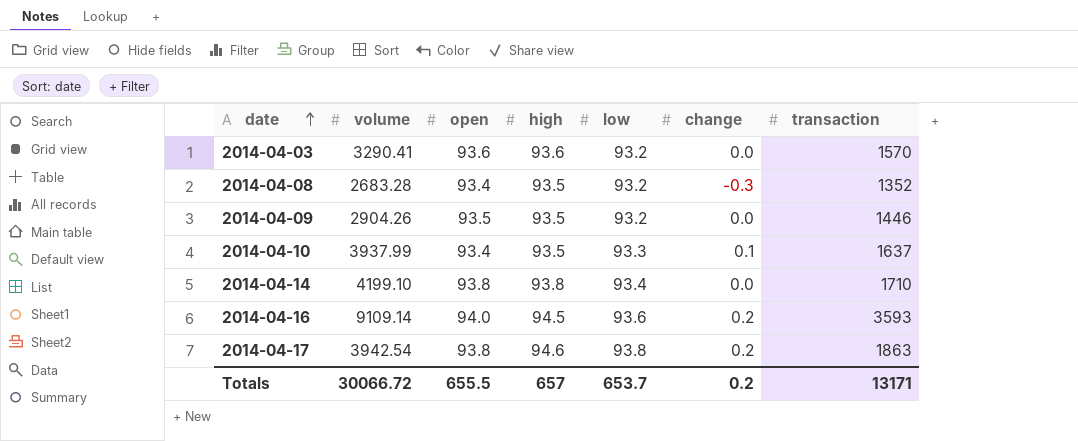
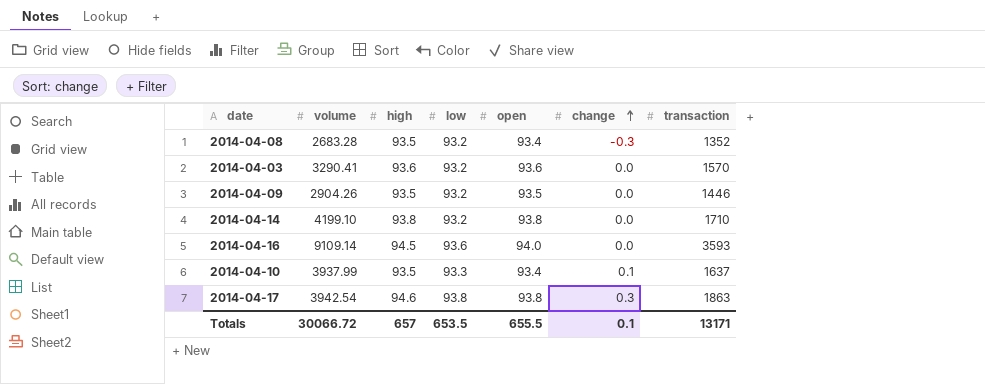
row order: date ascending -> change ascending
column open | position: 3 -> 5
2014-04-14 | low: 93.4 -> 93.2
2014-04-16 | change: 0.2 -> 0.0
2014-04-17 | change: 0.2 -> 0.3
Totals | low: 653.7 -> 653.5
Totals | change: 0.2 -> 0.1

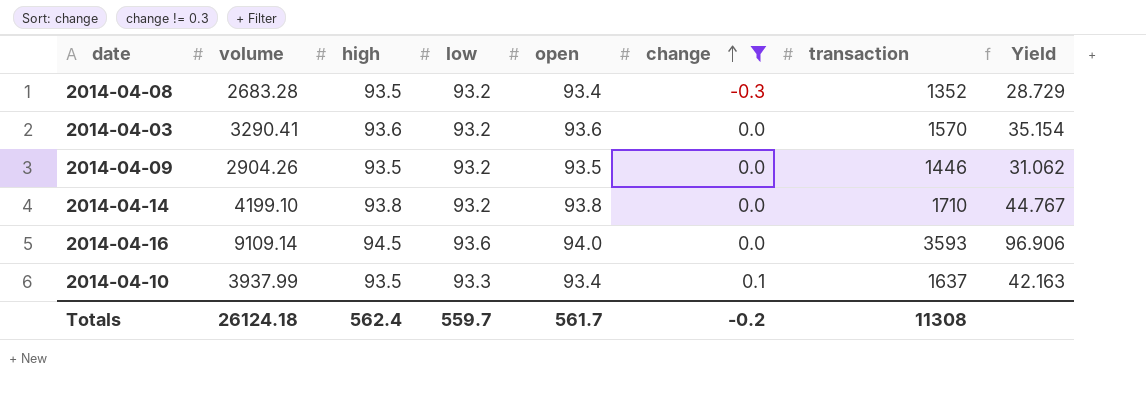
filter: none -> change != 0.3
column Yield | formula: none -> [volume] / [open]
Totals | volume: 30066.72 -> 26124.18
Totals | high: 657 -> 562.4
Totals | low: 653.5 -> 559.7
Totals | open: 655.5 -> 561.7
Totals | change: 0.1 -> -0.2
Totals | transaction: 13171 -> 11308

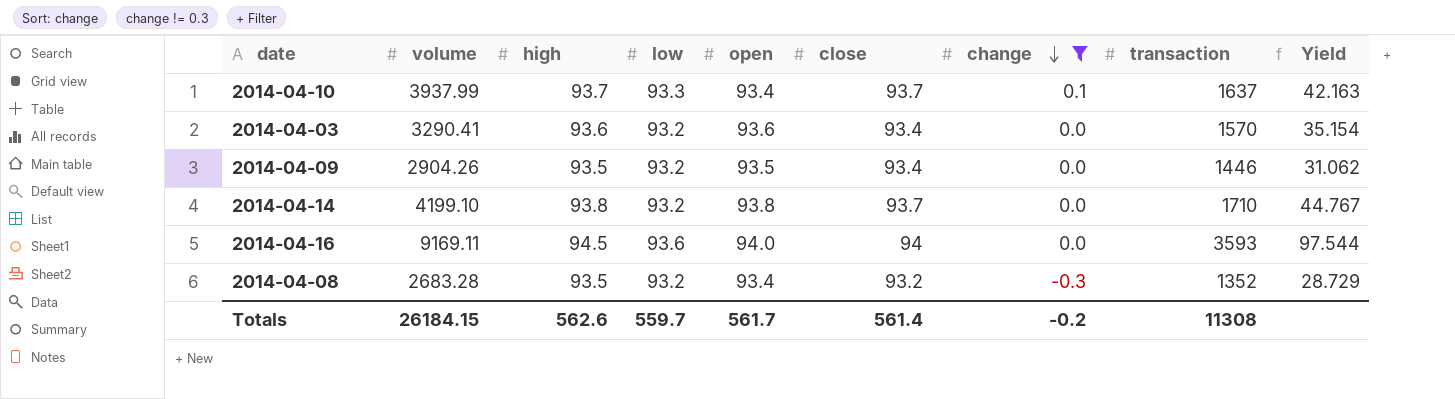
row order: change ascending -> change descending
column close | position: none -> 6
2014-04-10 | high: 93.5 -> 93.7
2014-04-16 | volume: 9109.14 -> 9169.11
2014-04-16 | Yield: 96.906 -> 97.544
Totals | volume: 26124.18 -> 26184.15
Totals | high: 562.4 -> 562.6

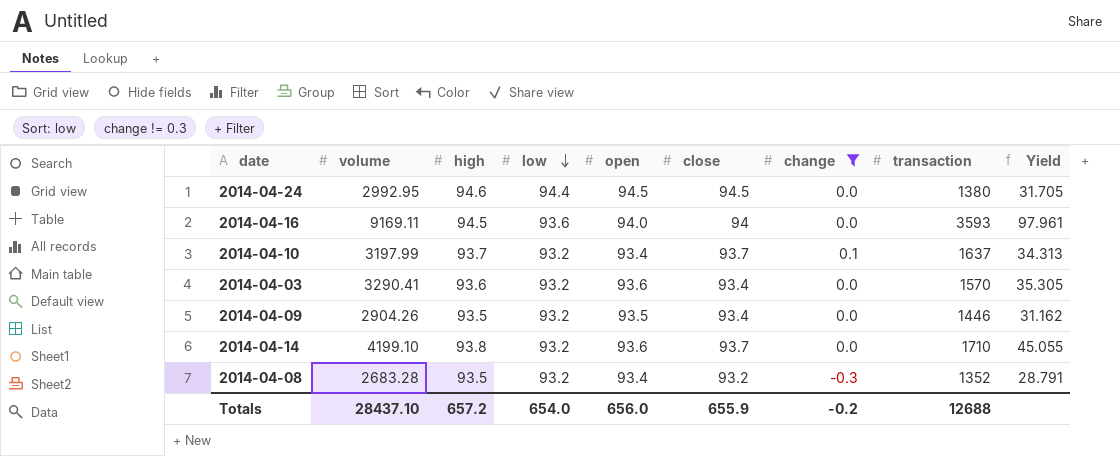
row order: change descending -> low descending
column Yield | formula: [volume] / [open] -> [volume] / [low]
row 2014-04-24: none -> 2992.95 | 94.6 | 94.4 | 94.5 | 94.5 | 0.0 | 1380 | 31.705
2014-04-10 | volume: 3937.99 -> 3197.99
2014-04-10 | low: 93.3 -> 93.2
2014-04-14 | open: 93.8 -> 93.6
Totals | volume: 26184.15 -> 28437.10
Totals | high: 562.6 -> 657.2
Totals | low: 559.7 -> 654.0
Totals | open: 561.7 -> 656.0
Totals | close: 561.4 -> 655.9
Totals | transaction: 11308 -> 12688

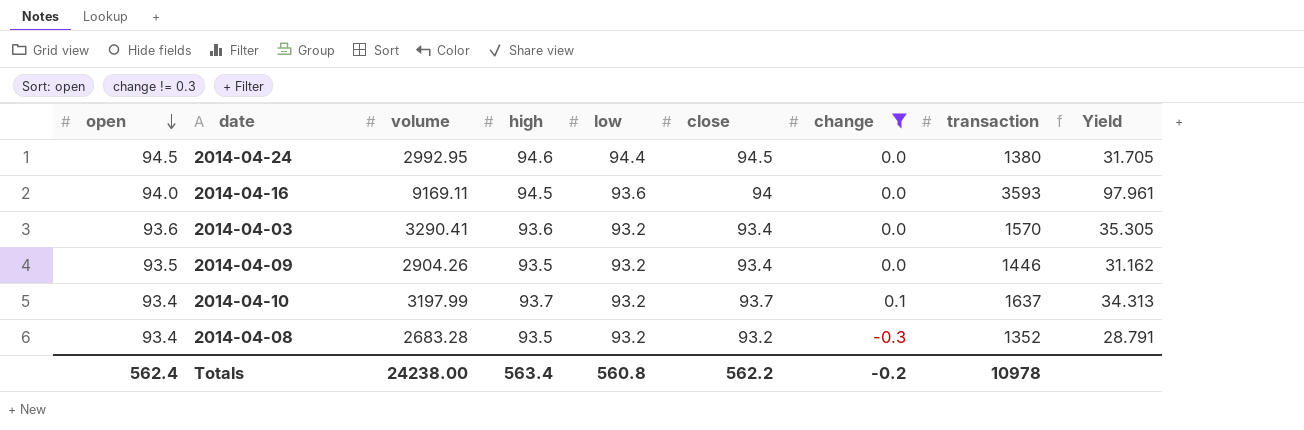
row order: low descending -> open descending
column open | position: 5 -> 1
row 2014-04-14: 4199.10 | 93.8 | 93.2 | 93.6 | 93.7 | 0.0 | 1710 | 45.055 -> none
Totals | open: 656.0 -> 562.4
Totals | volume: 28437.10 -> 24238.00
Totals | high: 657.2 -> 563.4
Totals | low: 654.0 -> 560.8
Totals | close: 655.9 -> 562.2
Totals | transaction: 12688 -> 10978

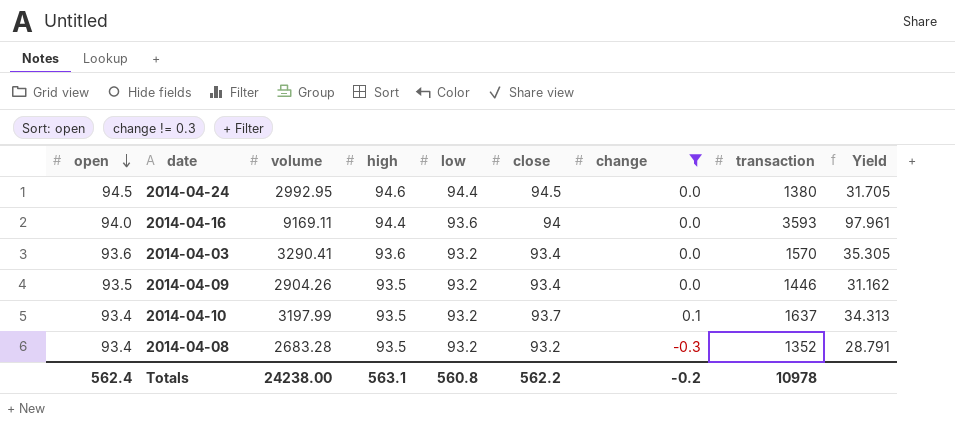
2014-04-16 | high: 94.5 -> 94.4
2014-04-10 | high: 93.7 -> 93.5
Totals | high: 563.4 -> 563.1

